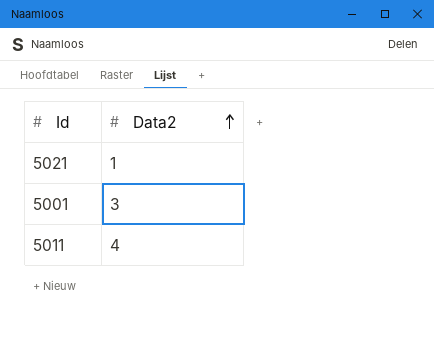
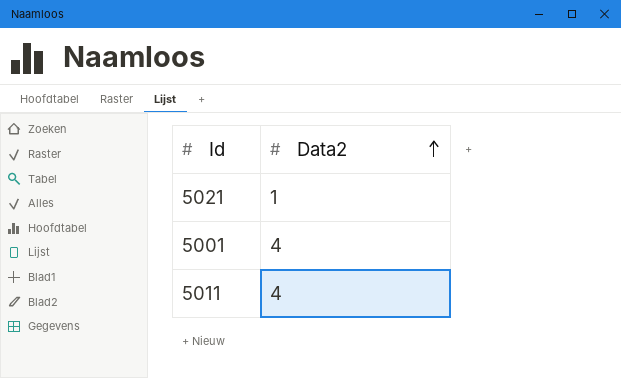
5001 | Data2: 3 -> 4

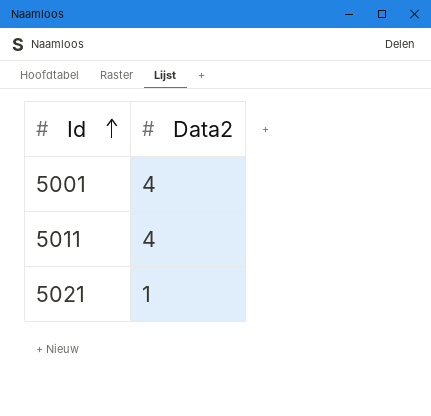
row order: Data2 ascending -> Id ascending

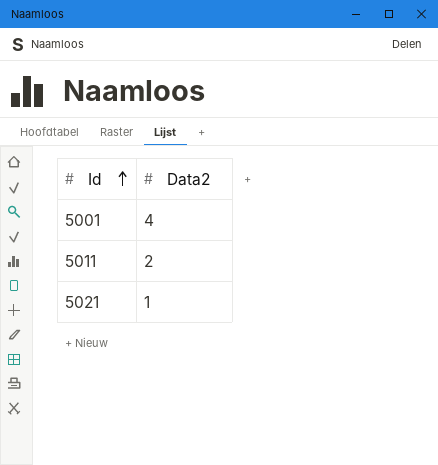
5011 | Data2: 4 -> 2

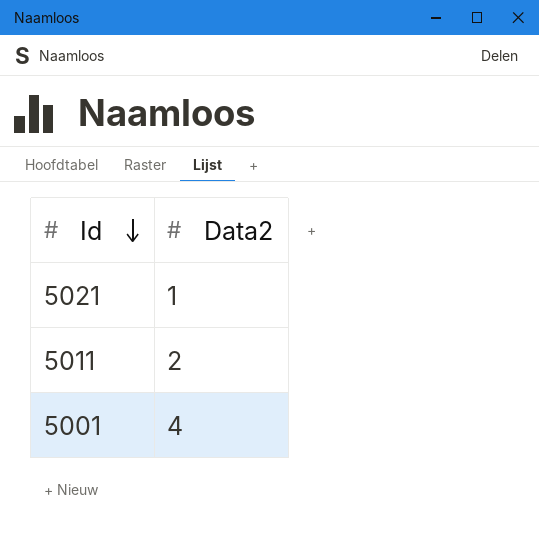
row order: Id ascending -> Id descending

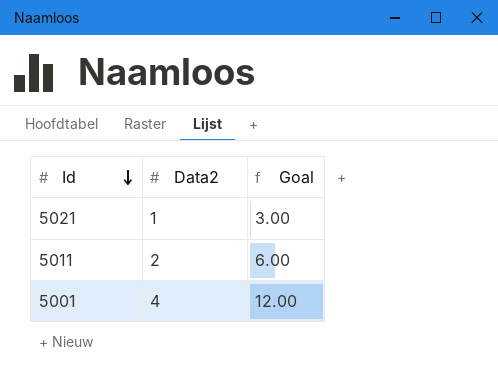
column Goal | formula: none -> [Data2] * 3

